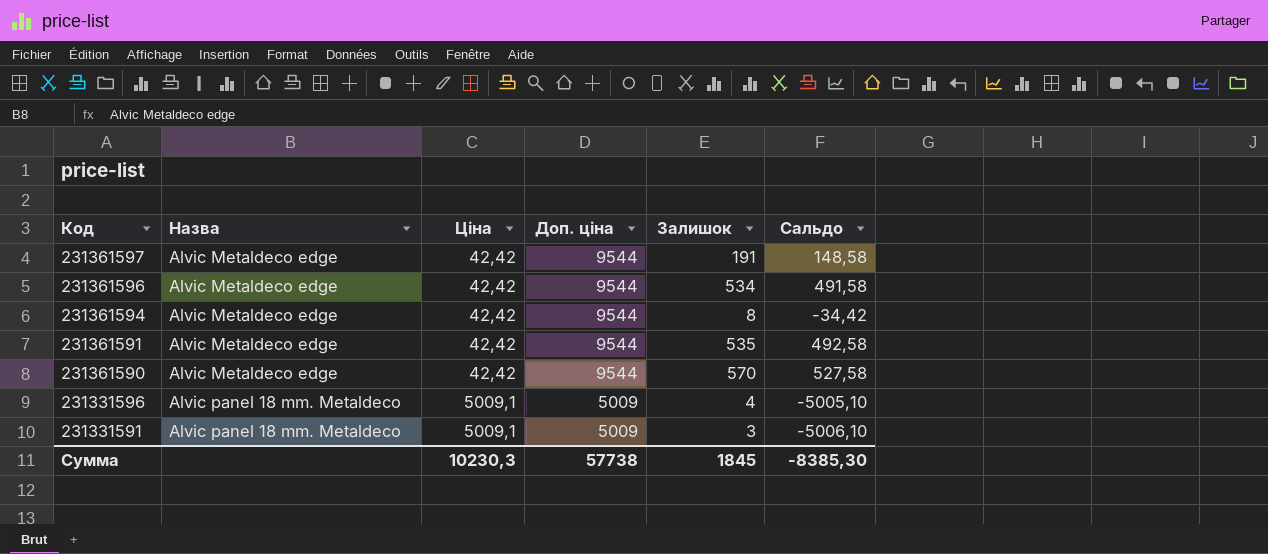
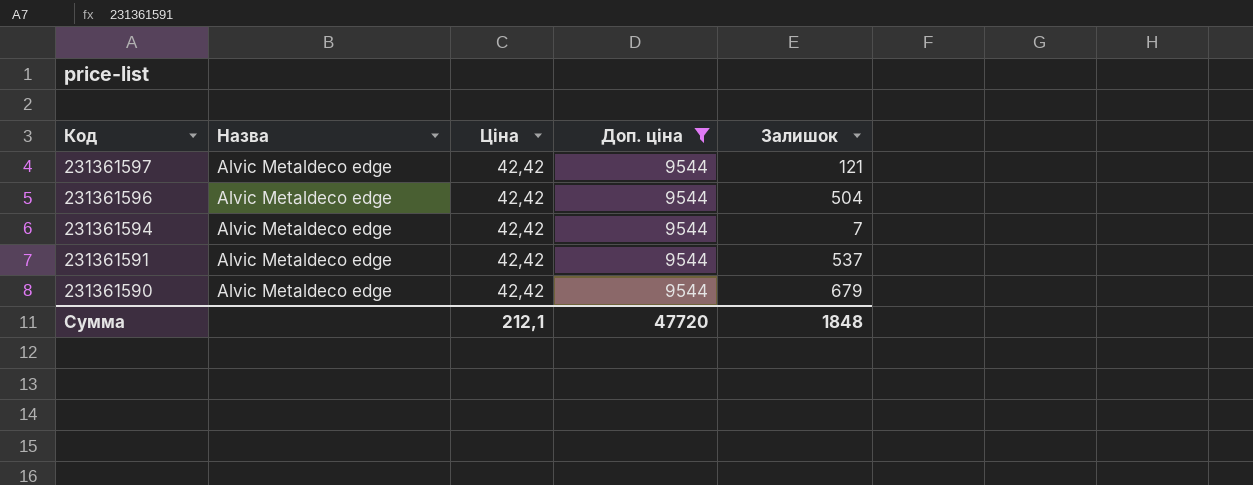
filter: none -> Доп. ціна = 9544
column Сальдо | formula: [Залишок] - [Ціна] -> none
231361597 | Залишок: 191 -> 121
231361596 | Залишок: 534 -> 504
231361594 | Залишок: 8 -> 7
231361591 | Залишок: 535 -> 537
231361590 | Залишок: 570 -> 679
Сумма | Ціна: 10230,3 -> 212,1
Сумма | Доп. ціна: 57738 -> 47720
Сумма | Залишок: 1845 -> 1848

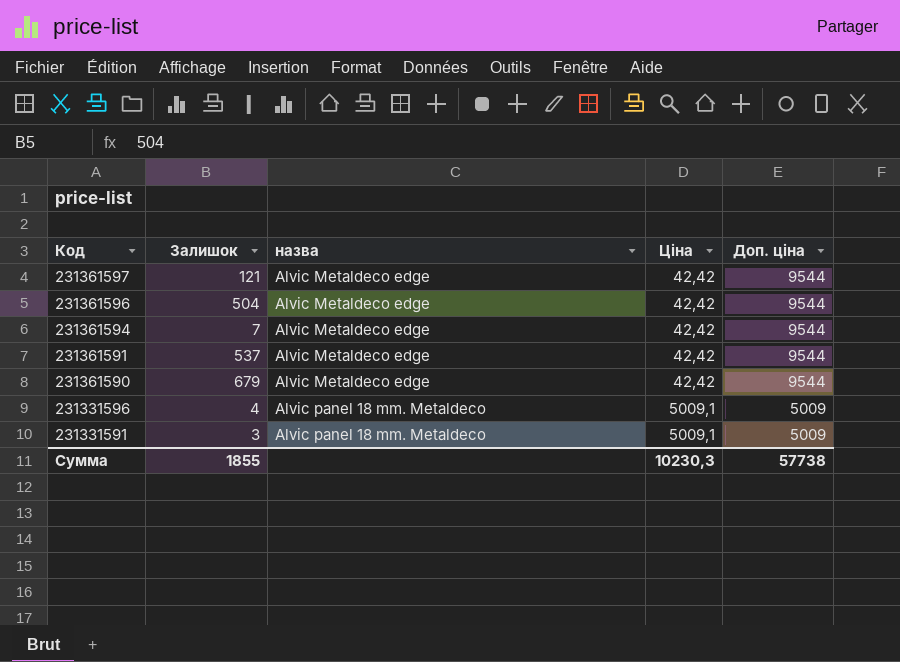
filter: Доп. ціна = 9544 -> none
column Залишок | position: 5 -> 2
column name: Назва -> назва
Сумма | Залишок: 1848 -> 1855
Сумма | Ціна: 212,1 -> 10230,3
Сумма | Доп. ціна: 47720 -> 57738

